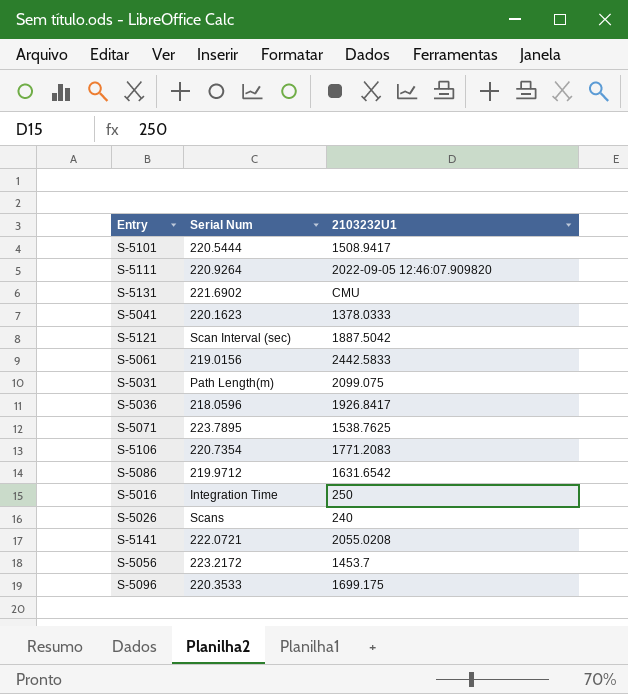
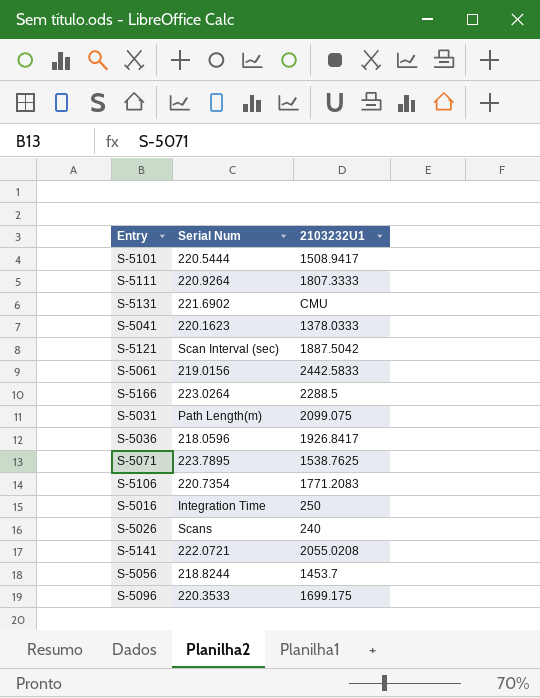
row S-5086: 219.9712 | 1631.6542 -> none
S-5111 | 2103232U1: 2022-09-05 12:46:07.909820 -> 1807.3333
row S-5166: none -> 223.0264 | 2288.5
S-5056 | Serial Num: 223.2172 -> 218.8244

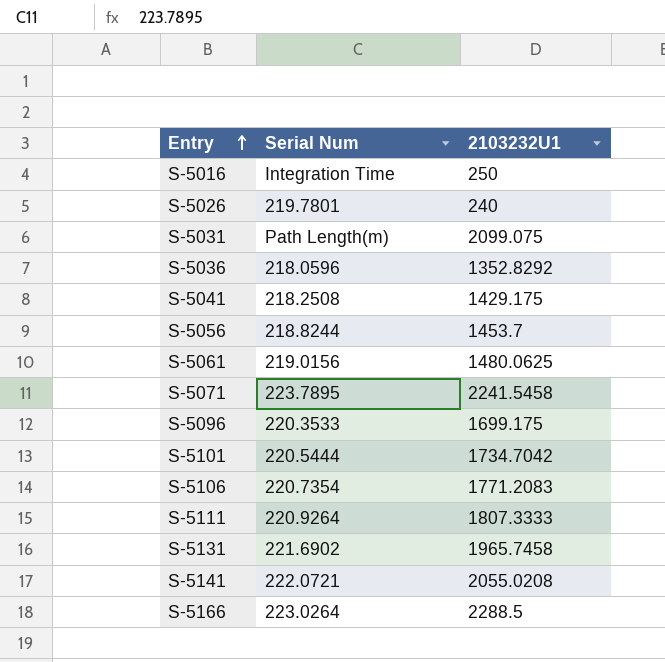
row order: none -> Entry ascending
row S-5121: Scan Interval (sec) | 1887.5042 -> none
S-5026 | Serial Num: Scans -> 219.7801
S-5036 | 2103232U1: 1926.8417 -> 1352.8292
S-5041 | Serial Num: 220.1623 -> 218.2508
S-5041 | 2103232U1: 1378.0333 -> 1429.175
S-5061 | 2103232U1: 2442.5833 -> 1480.0625
S-5071 | 2103232U1: 1538.7625 -> 2241.5458
S-5101 | 2103232U1: 1508.9417 -> 1734.7042
S-5131 | 2103232U1: CMU -> 1965.7458

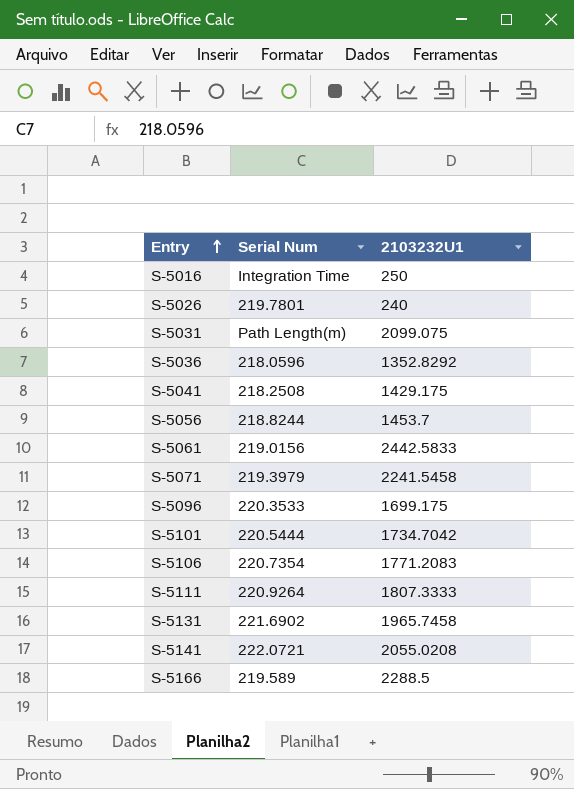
S-5061 | 2103232U1: 1480.0625 -> 2442.5833
S-5071 | Serial Num: 223.7895 -> 219.3979
S-5166 | Serial Num: 223.0264 -> 219.589

